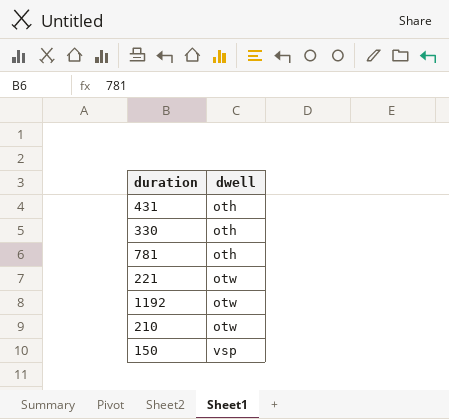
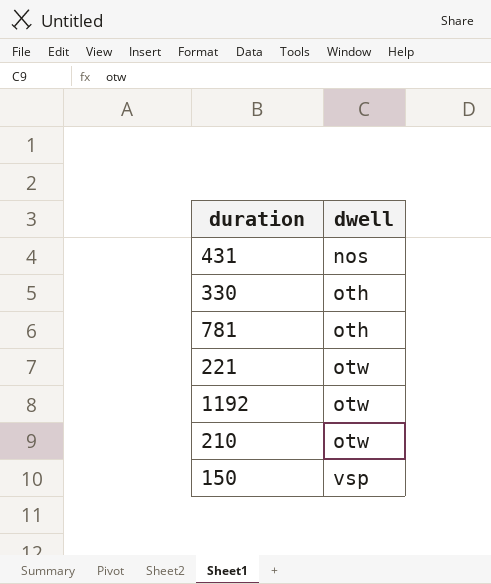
431 | dwell: oth -> nos

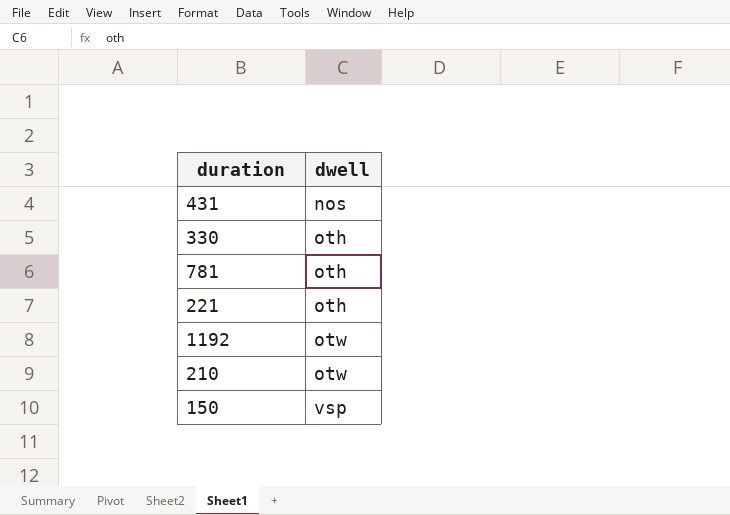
221 | dwell: otw -> oth

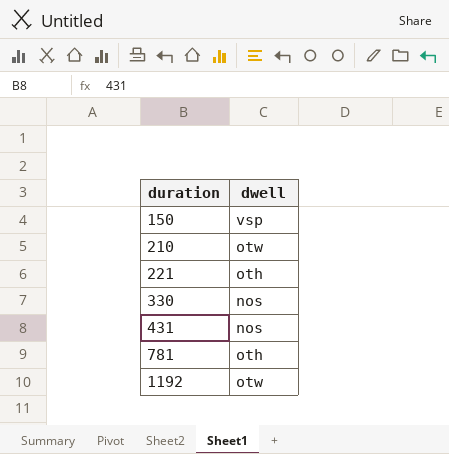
row order: dwell ascending -> duration ascending
330 | dwell: oth -> nos

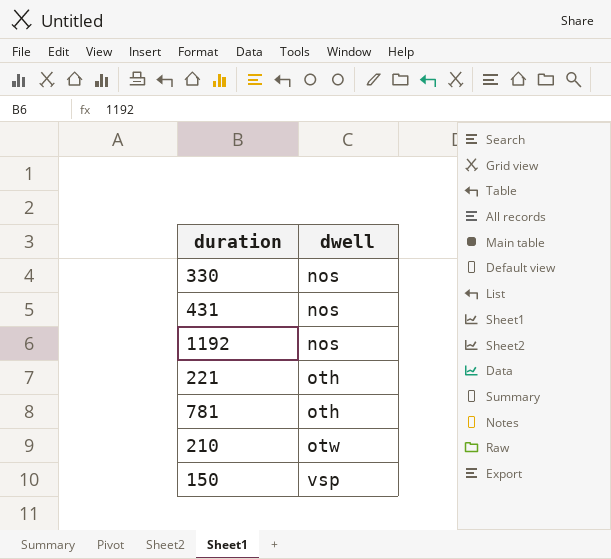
row order: duration ascending -> dwell ascending
1192 | dwell: otw -> nos

